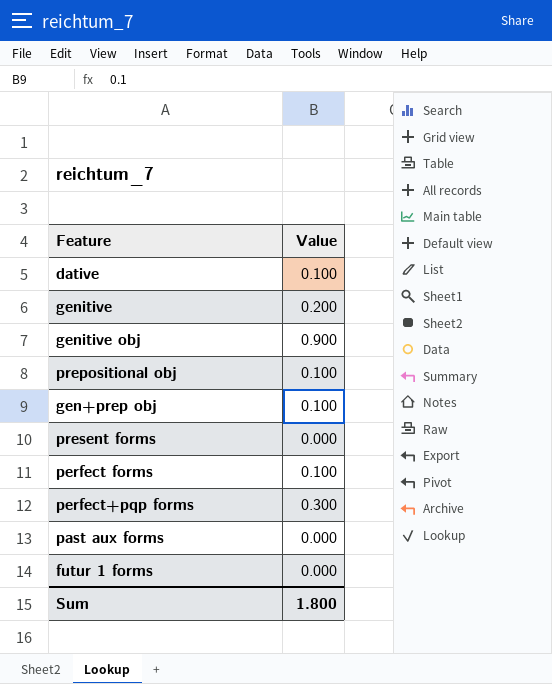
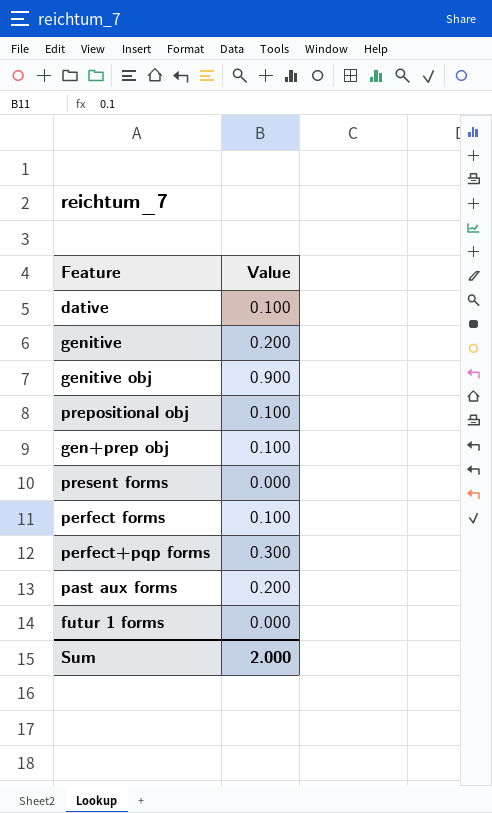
past aux forms | Value: 0.000 -> 0.200
Sum | Value: 1.800 -> 2.000

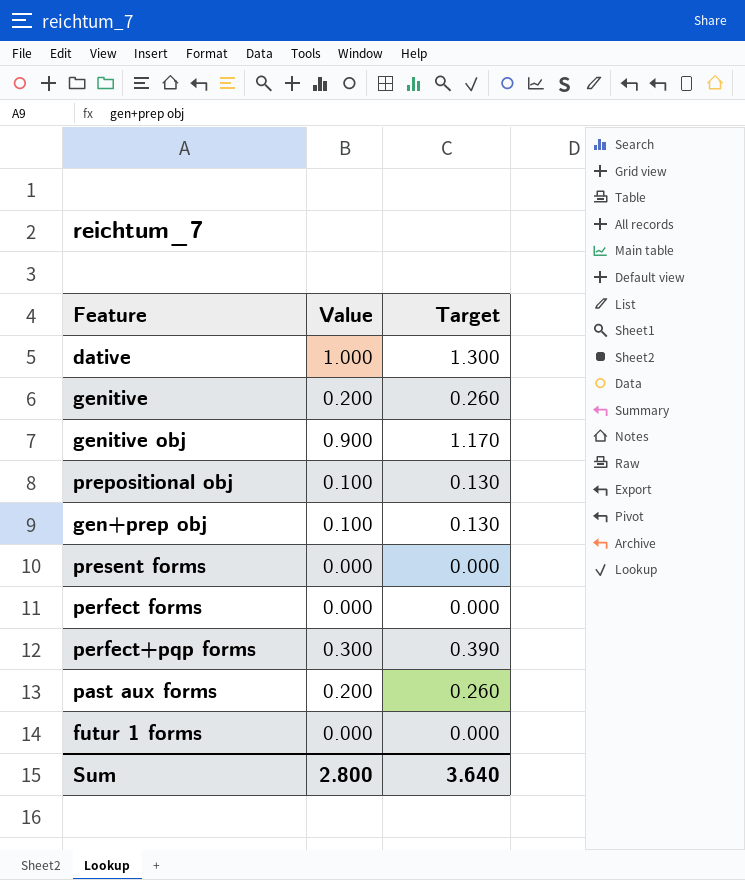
column Target | formula: none -> [Value] * 1.3
dative | Value: 0.100 -> 1.000
perfect forms | Value: 0.100 -> 0.000
Sum | Value: 2.000 -> 2.800

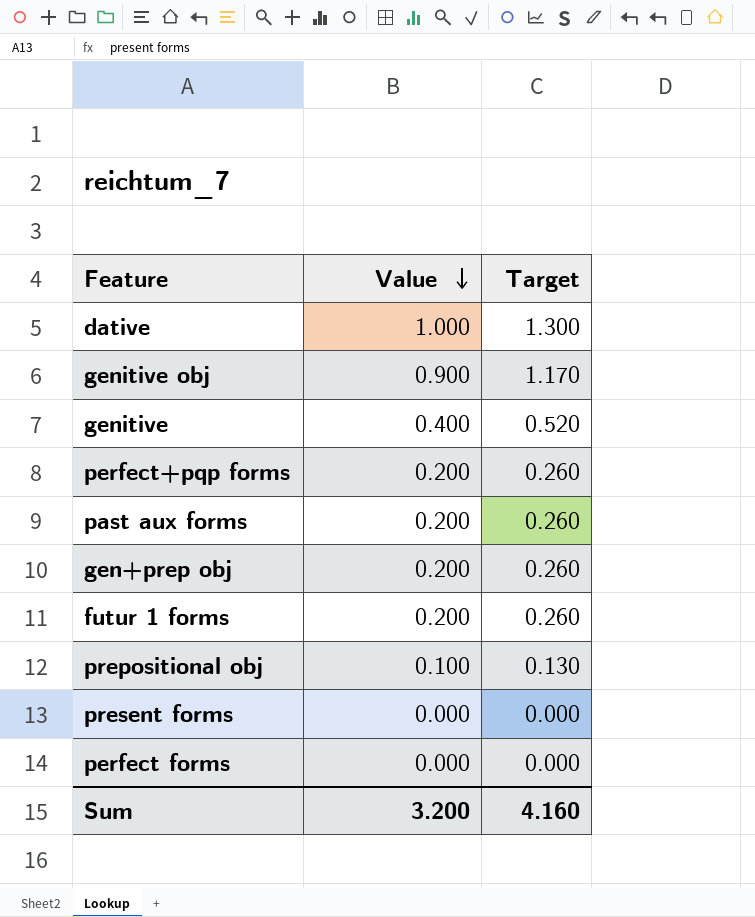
row order: none -> Value descending
genitive | Value: 0.200 -> 0.400
genitive | Target: 0.260 -> 0.520
perfect+pqp forms | Value: 0.300 -> 0.200
perfect+pqp forms | Target: 0.390 -> 0.260
gen+prep obj | Value: 0.100 -> 0.200
gen+prep obj | Target: 0.130 -> 0.260
futur 1 forms | Value: 0.000 -> 0.200
futur 1 forms | Target: 0.000 -> 0.260
Sum | Value: 2.800 -> 3.200
Sum | Target: 3.640 -> 4.160

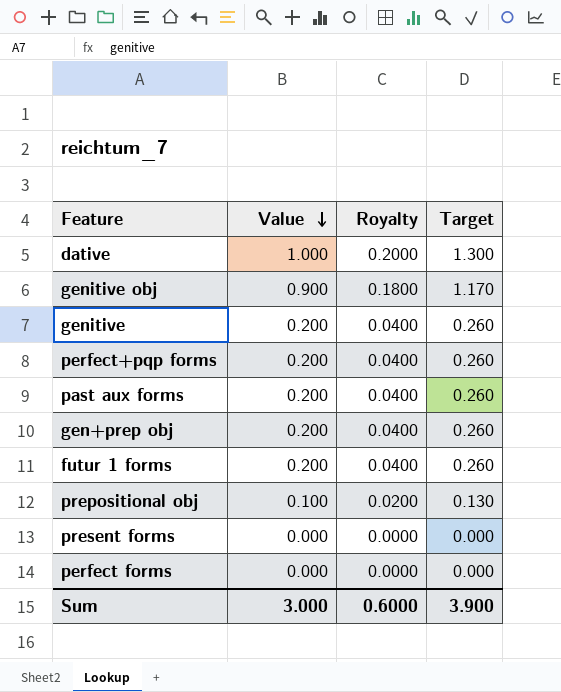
column Royalty | formula: none -> [Value] * 0.2
genitive | Value: 0.400 -> 0.200
genitive | Target: 0.520 -> 0.260
Sum | Value: 3.200 -> 3.000
Sum | Target: 4.160 -> 3.900

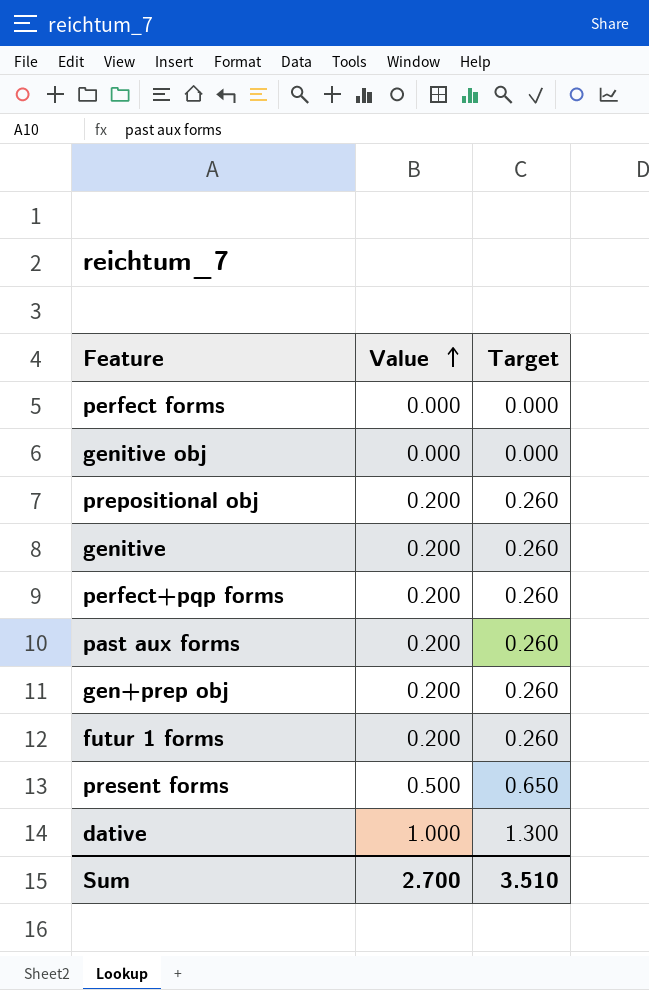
row order: Value descending -> Value ascending
column Royalty | formula: [Value] * 0.2 -> none
genitive obj | Value: 0.900 -> 0.000
genitive obj | Target: 1.170 -> 0.000
prepositional obj | Value: 0.100 -> 0.200
prepositional obj | Target: 0.130 -> 0.260
present forms | Value: 0.000 -> 0.500
present forms | Target: 0.000 -> 0.650
Sum | Value: 3.000 -> 2.700
Sum | Target: 3.900 -> 3.510

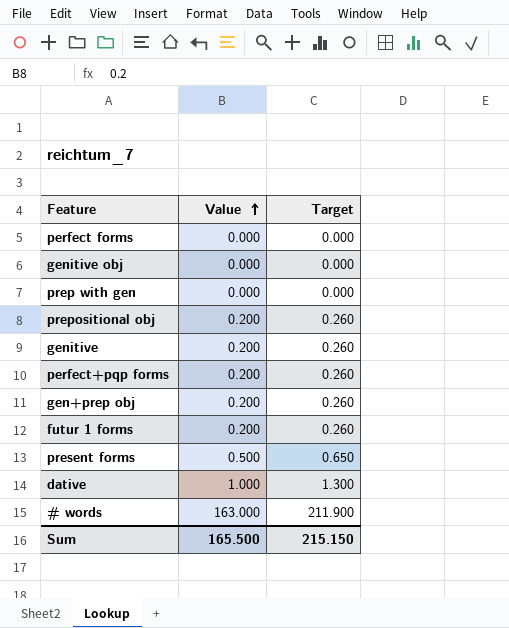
row past aux forms: 0.200 | 0.260 -> none
row prep with gen: none -> 0.000 | 0.000
row # words: none -> 163.000 | 211.900
Sum | Value: 2.700 -> 165.500
Sum | Target: 3.510 -> 215.150

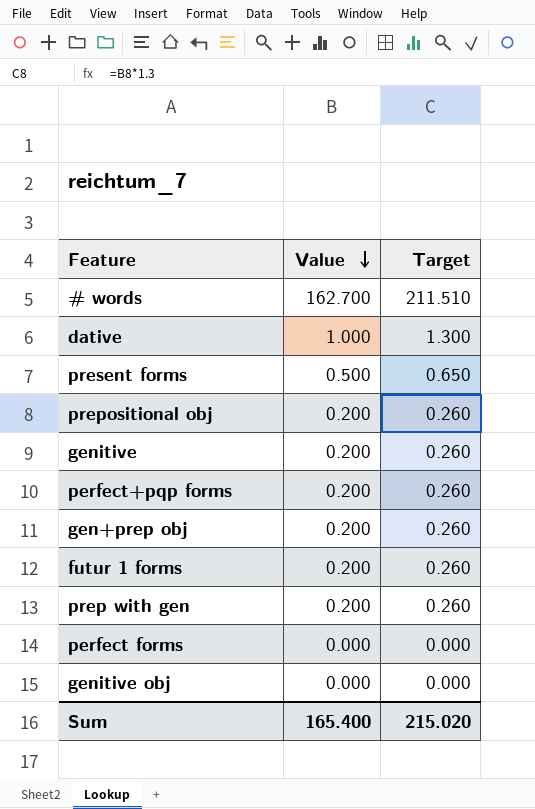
row order: Value ascending -> Value descending
# words | Value: 163.000 -> 162.700
# words | Target: 211.900 -> 211.510
prep with gen | Value: 0.000 -> 0.200
prep with gen | Target: 0.000 -> 0.260
Sum | Value: 165.500 -> 165.400
Sum | Target: 215.150 -> 215.020

